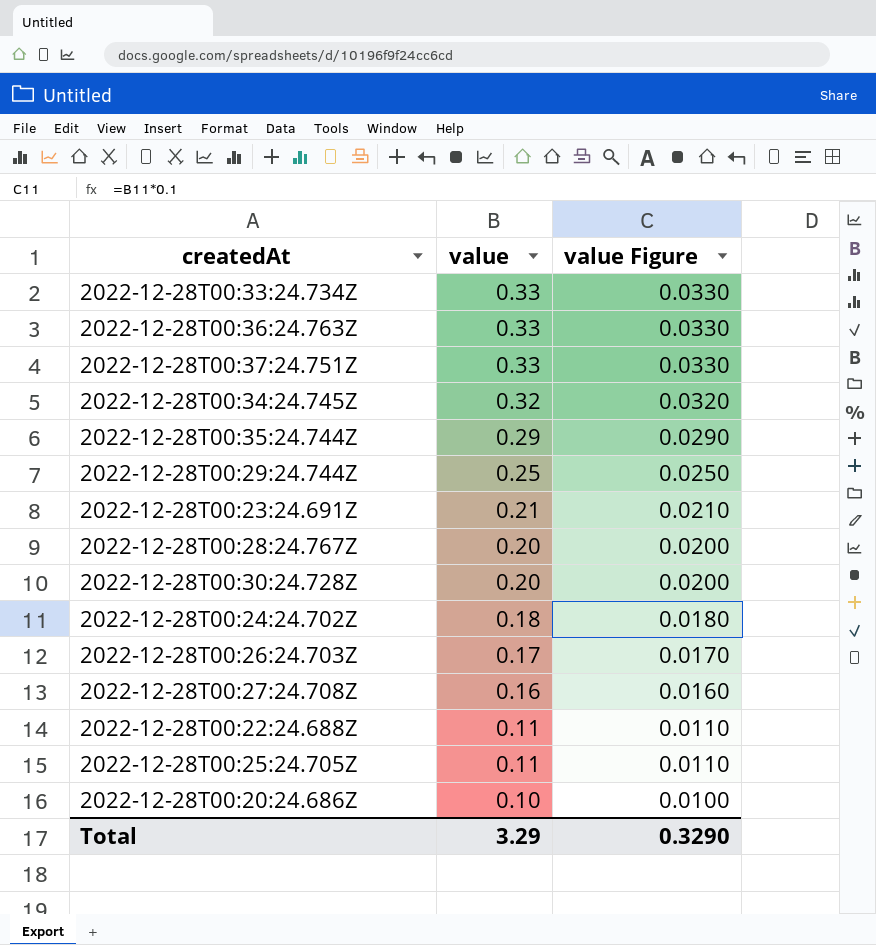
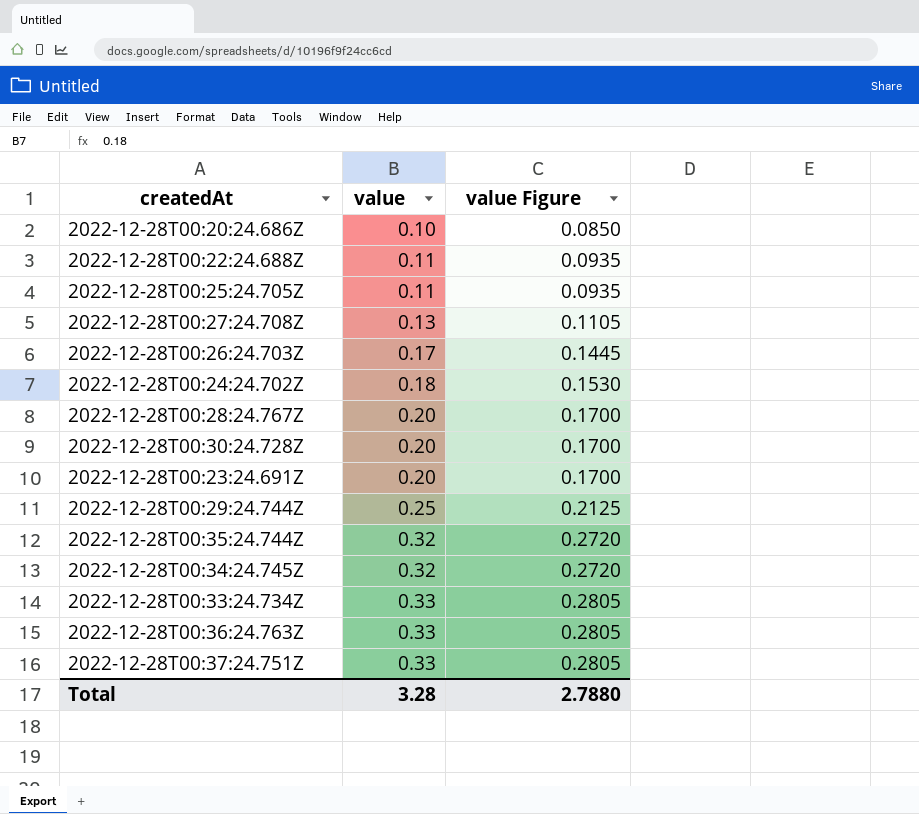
row order: value descending -> value ascending
column value Figure | formula: [value] * 0.1 -> [value] * 0.85
2022-12-28T00:27:24.708Z | value: 0.16 -> 0.13
2022-12-28T00:23:24.691Z | value: 0.21 -> 0.20
2022-12-28T00:35:24.744Z | value: 0.29 -> 0.32
Total | value: 3.29 -> 3.28
Total | value Figure: 0.3290 -> 2.7880

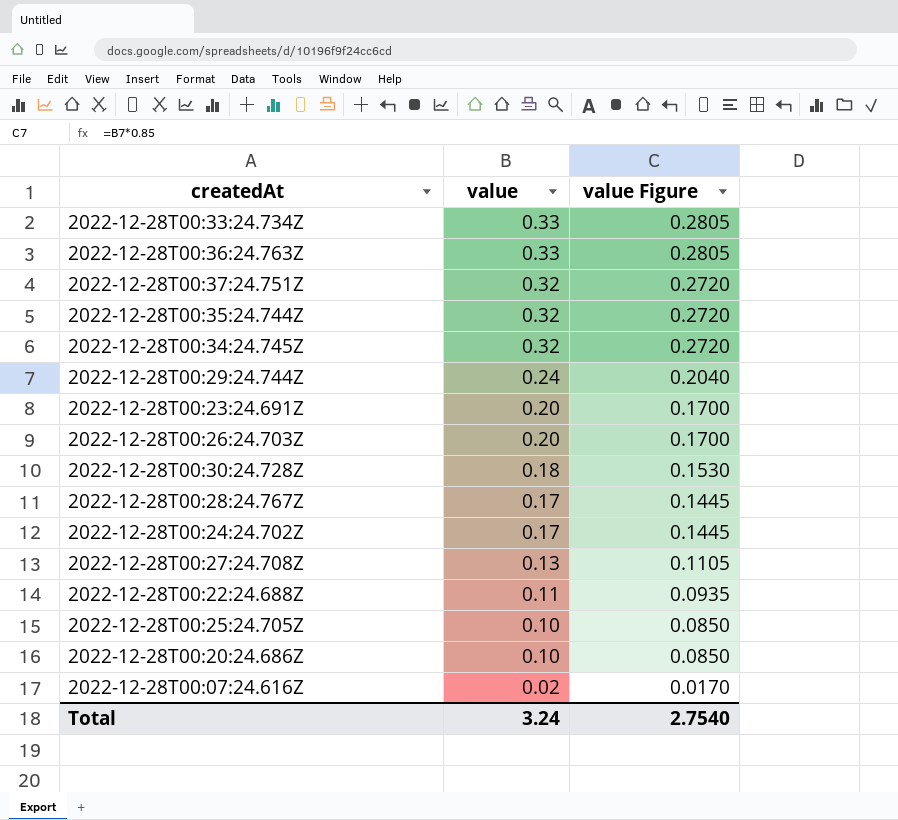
row order: value ascending -> value descending
2022-12-28T00:37:24.751Z | value: 0.33 -> 0.32
2022-12-28T00:37:24.751Z | value Figure: 0.2805 -> 0.2720
2022-12-28T00:29:24.744Z | value: 0.25 -> 0.24
2022-12-28T00:29:24.744Z | value Figure: 0.2125 -> 0.2040
2022-12-28T00:26:24.703Z | value: 0.17 -> 0.20
2022-12-28T00:26:24.703Z | value Figure: 0.1445 -> 0.1700
2022-12-28T00:30:24.728Z | value: 0.20 -> 0.18
2022-12-28T00:30:24.728Z | value Figure: 0.1700 -> 0.1530
2022-12-28T00:28:24.767Z | value: 0.20 -> 0.17
2022-12-28T00:28:24.767Z | value Figure: 0.1700 -> 0.1445
2022-12-28T00:24:24.702Z | value: 0.18 -> 0.17
2022-12-28T00:24:24.702Z | value Figure: 0.1530 -> 0.1445
2022-12-28T00:25:24.705Z | value: 0.11 -> 0.10
2022-12-28T00:25:24.705Z | value Figure: 0.0935 -> 0.0850
row 2022-12-28T00:07:24.616Z: none -> 0.02 | 0.0170
Total | value: 3.28 -> 3.24
Total | value Figure: 2.7880 -> 2.7540

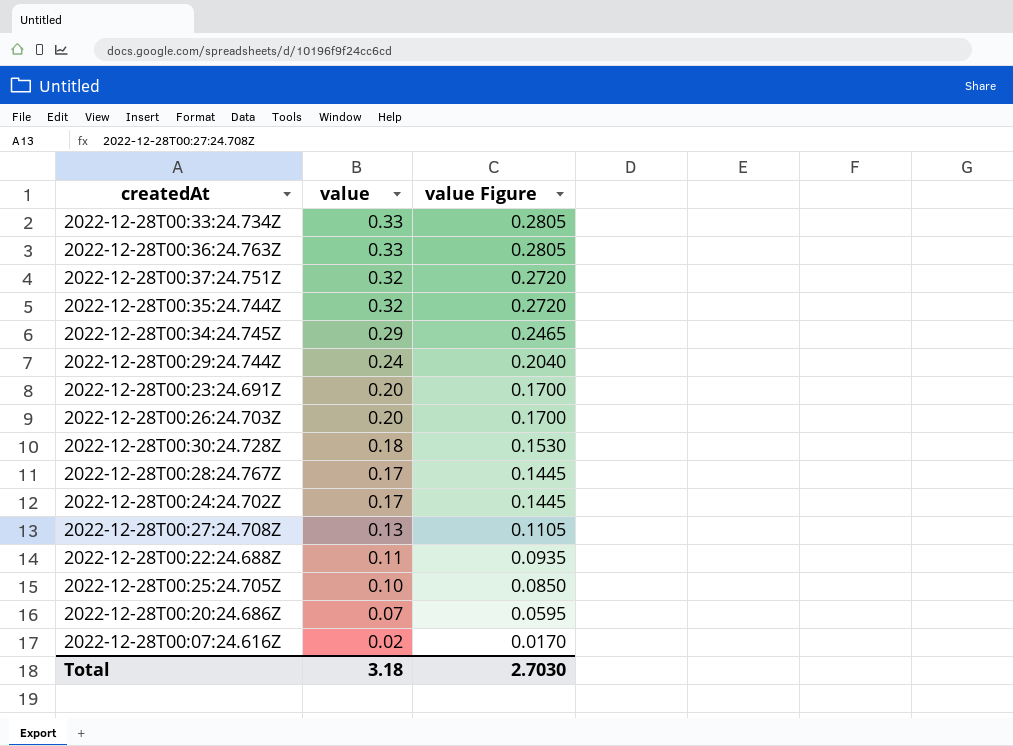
2022-12-28T00:34:24.745Z | value: 0.32 -> 0.29
2022-12-28T00:34:24.745Z | value Figure: 0.2720 -> 0.2465
2022-12-28T00:20:24.686Z | value: 0.10 -> 0.07
2022-12-28T00:20:24.686Z | value Figure: 0.0850 -> 0.0595
Total | value: 3.24 -> 3.18
Total | value Figure: 2.7540 -> 2.7030

